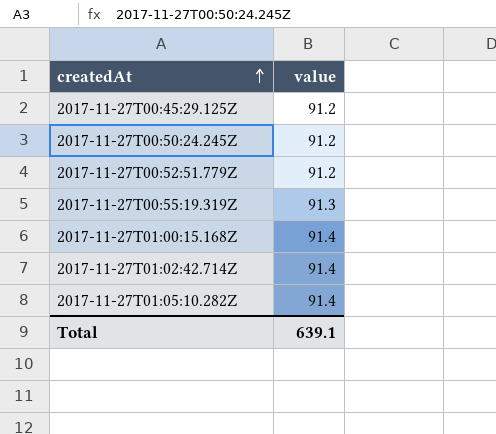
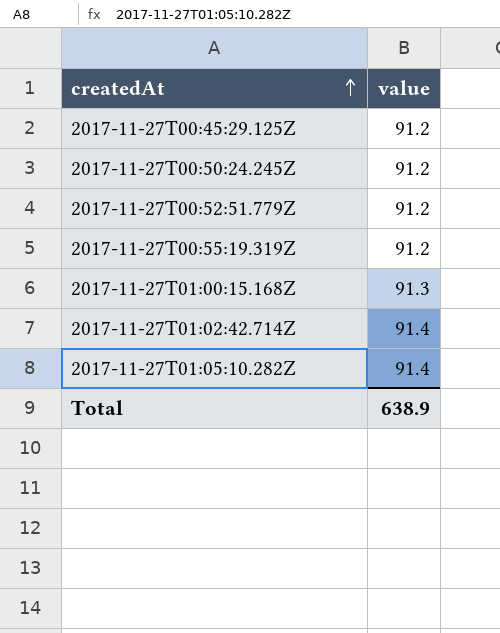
2017-11-27T00:55:19.319Z | value: 91.3 -> 91.2
2017-11-27T01:00:15.168Z | value: 91.4 -> 91.3
Total | value: 639.1 -> 638.9

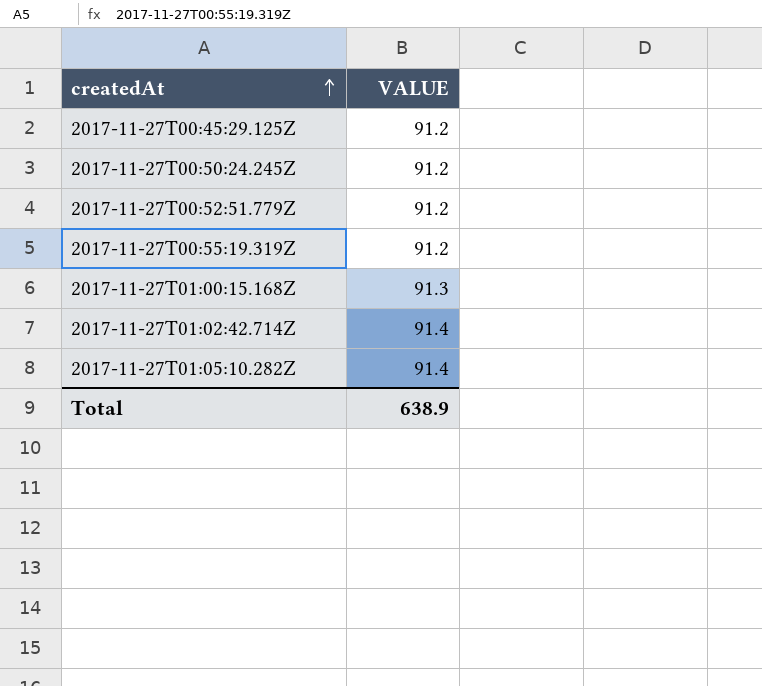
column name: value -> VALUE

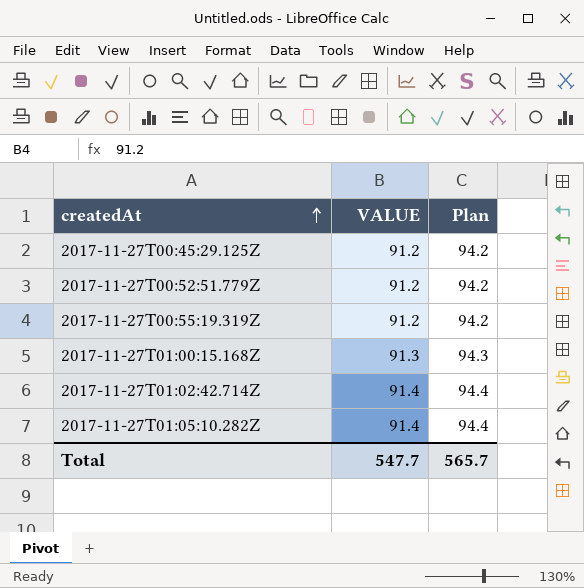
column Plan | formula: none -> [VALUE] + 3
row 2017-11-27T00:50:24.245Z: 91.2 -> none
Total | VALUE: 638.9 -> 547.7

